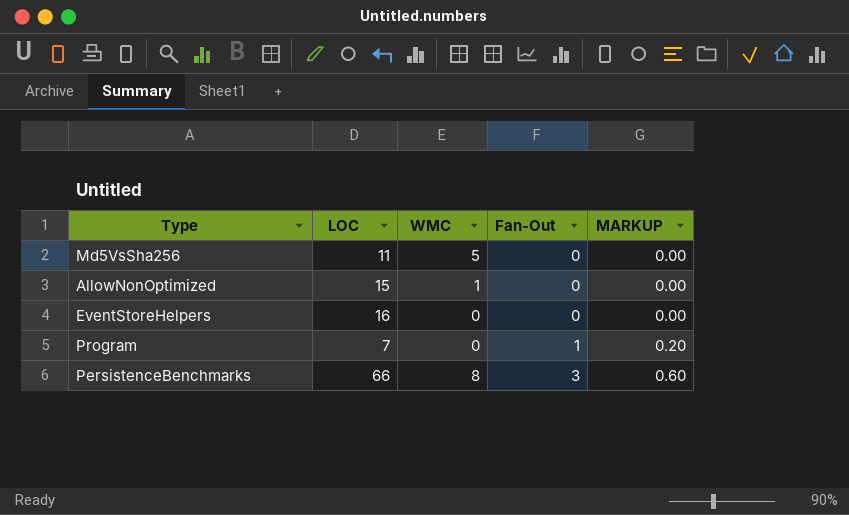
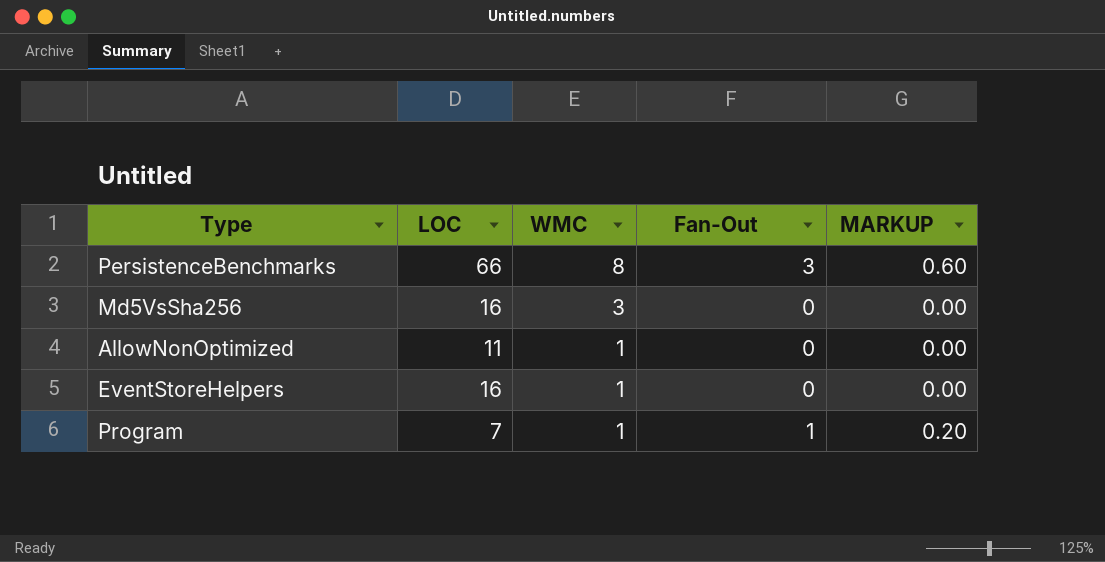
row order: Fan-Out ascending -> WMC descending
Md5VsSha256 | LOC: 11 -> 16
Md5VsSha256 | WMC: 5 -> 3
AllowNonOptimized | LOC: 15 -> 11
EventStoreHelpers | WMC: 0 -> 1
Program | WMC: 0 -> 1

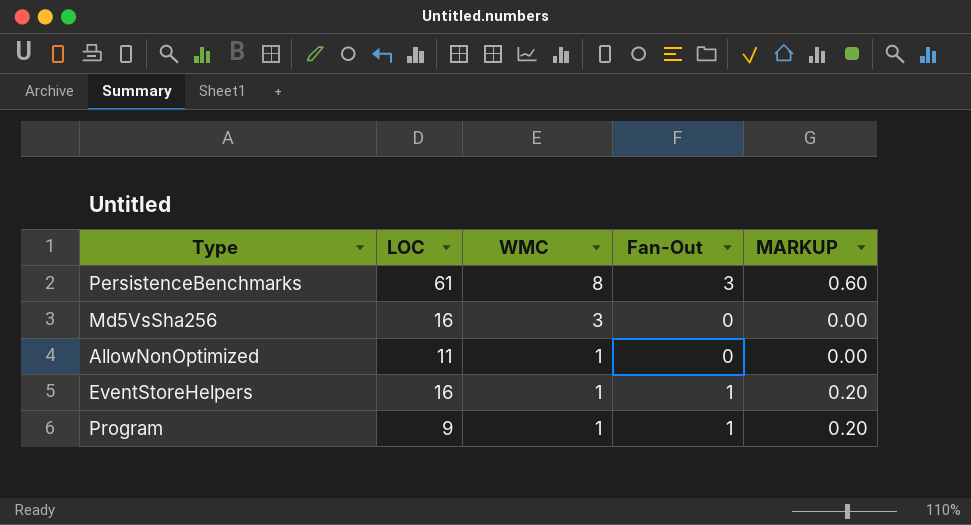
PersistenceBenchmarks | LOC: 66 -> 61
EventStoreHelpers | Fan-Out: 0 -> 1
EventStoreHelpers | MARKUP: 0.00 -> 0.20
Program | LOC: 7 -> 9

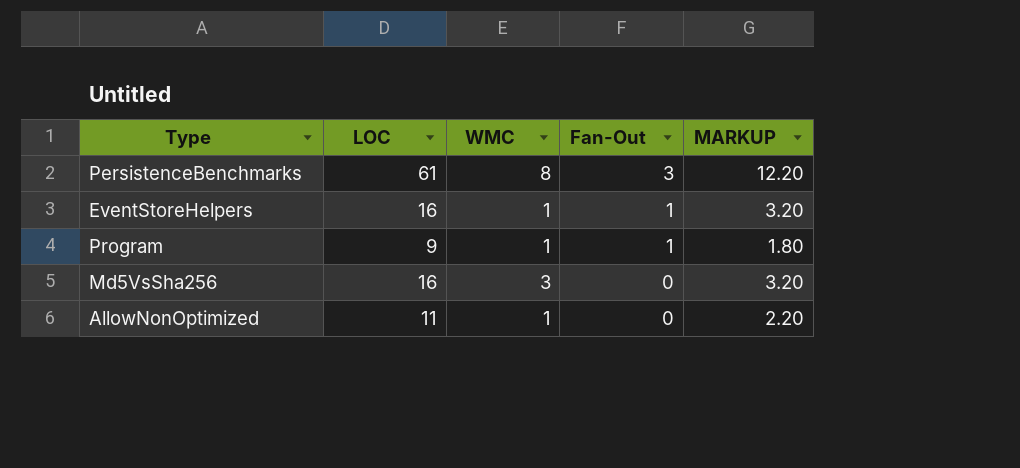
row order: WMC descending -> Fan-Out descending
column MARKUP | formula: [Fan-Out] * 0.2 -> [LOC] * 0.2

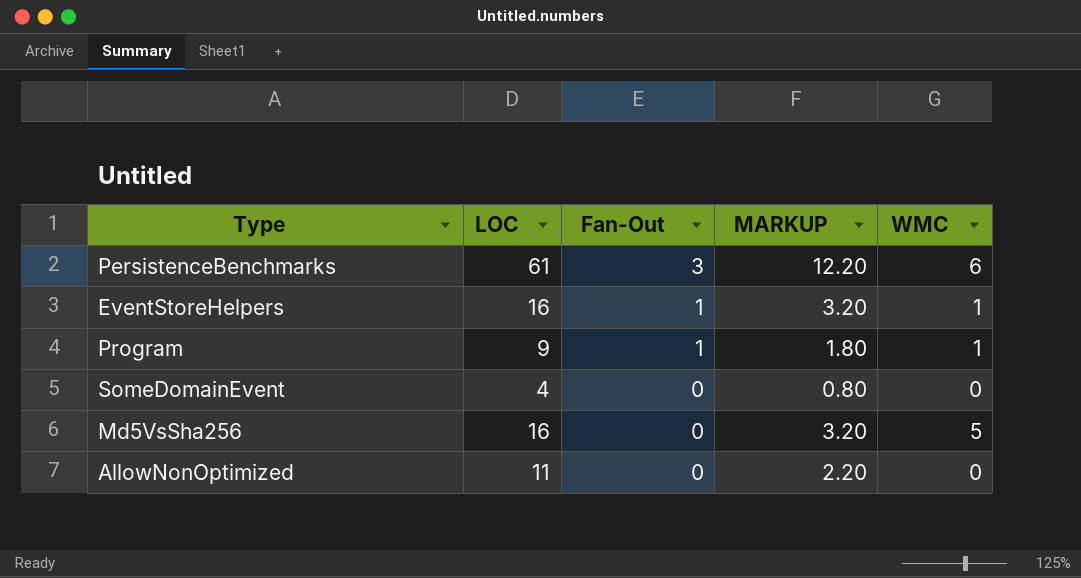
column WMC | position: 3 -> 5
PersistenceBenchmarks | WMC: 8 -> 6
row SomeDomainEvent: none -> 4 | 0 | 0.80 | 0
Md5VsSha256 | WMC: 3 -> 5
AllowNonOptimized | WMC: 1 -> 0

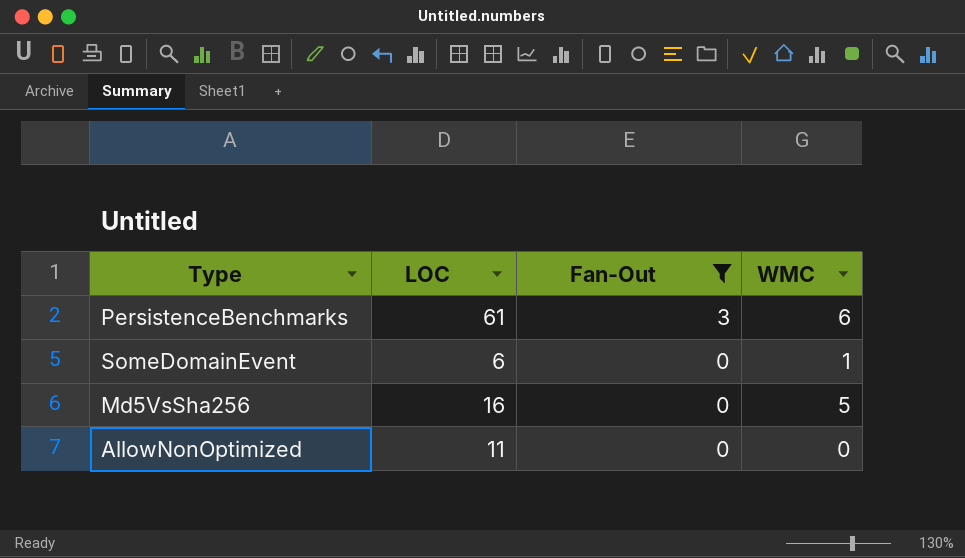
filter: none -> Fan-Out != 1
column MARKUP | formula: [LOC] * 0.2 -> none
SomeDomainEvent | LOC: 4 -> 6
SomeDomainEvent | WMC: 0 -> 1

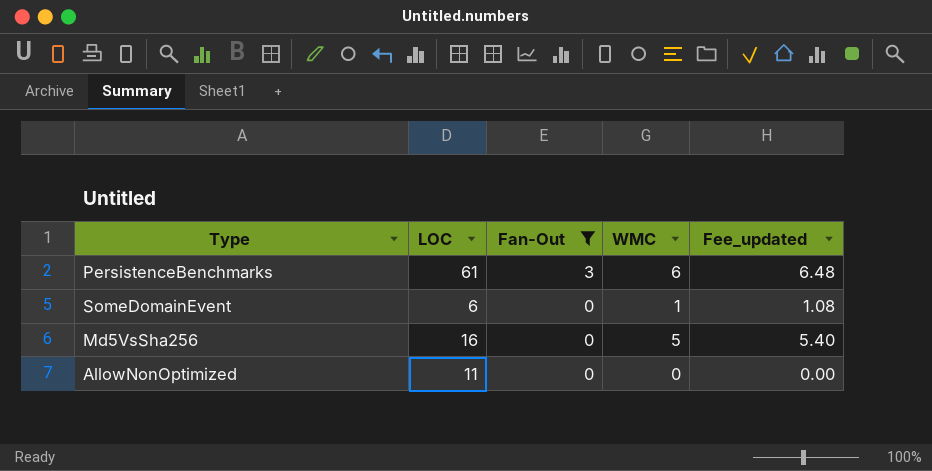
column Fee_updated | formula: none -> [WMC] * 1.08

